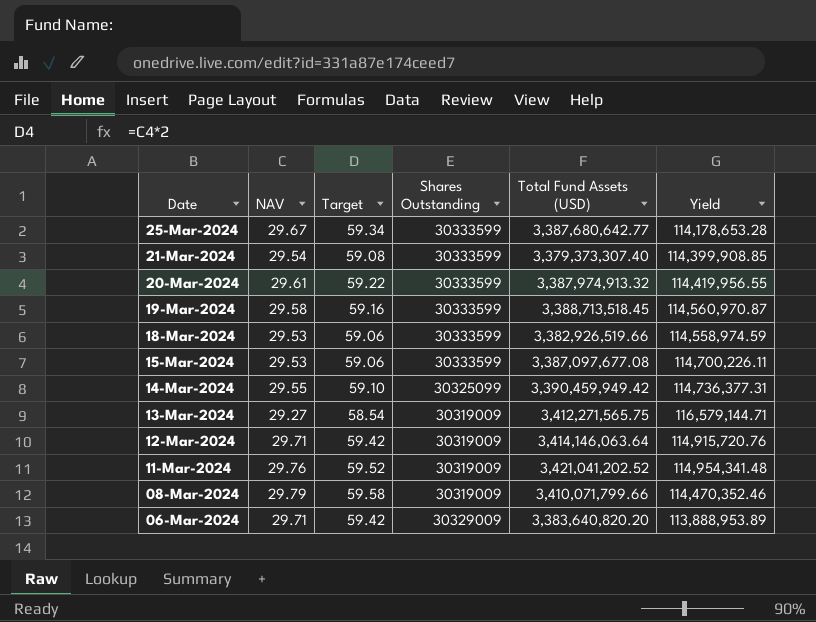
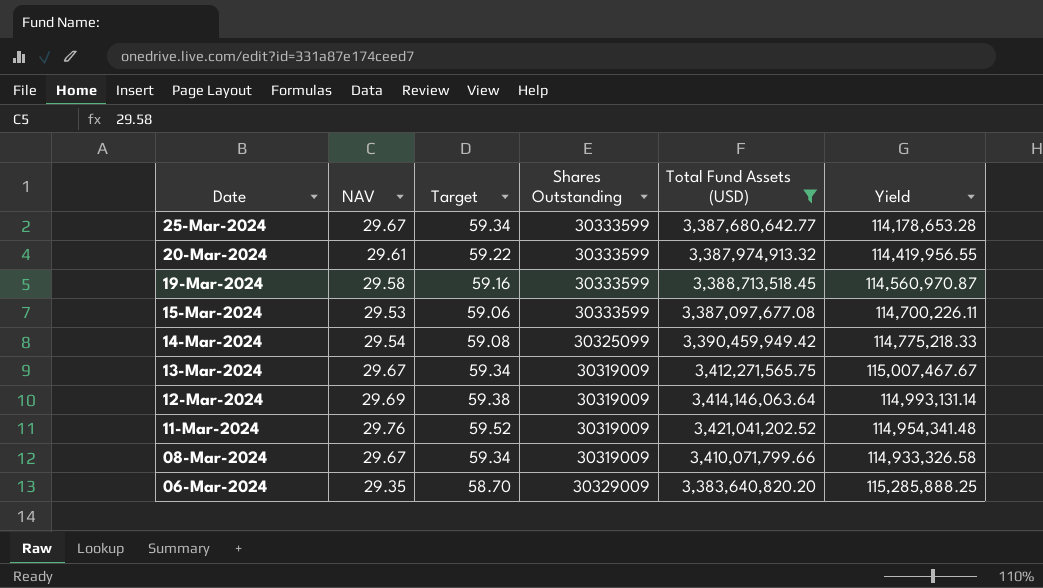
filter: none -> Total Fund Assets (USD) >= 3,383,640,820.20
14-Mar-2024 | NAV: 29.55 -> 29.54
14-Mar-2024 | Target: 59.10 -> 59.08
14-Mar-2024 | Yield: 114,736,377.31 -> 114,775,218.33
13-Mar-2024 | NAV: 29.27 -> 29.67
13-Mar-2024 | Target: 58.54 -> 59.34
13-Mar-2024 | Yield: 116,579,144.71 -> 115,007,467.67
12-Mar-2024 | NAV: 29.71 -> 29.69
12-Mar-2024 | Target: 59.42 -> 59.38
12-Mar-2024 | Yield: 114,915,720.76 -> 114,993,131.14
08-Mar-2024 | NAV: 29.79 -> 29.67
08-Mar-2024 | Target: 59.58 -> 59.34
08-Mar-2024 | Yield: 114,470,352.46 -> 114,933,326.58
06-Mar-2024 | NAV: 29.71 -> 29.35
06-Mar-2024 | Target: 59.42 -> 58.70
06-Mar-2024 | Yield: 113,888,953.89 -> 115,285,888.25

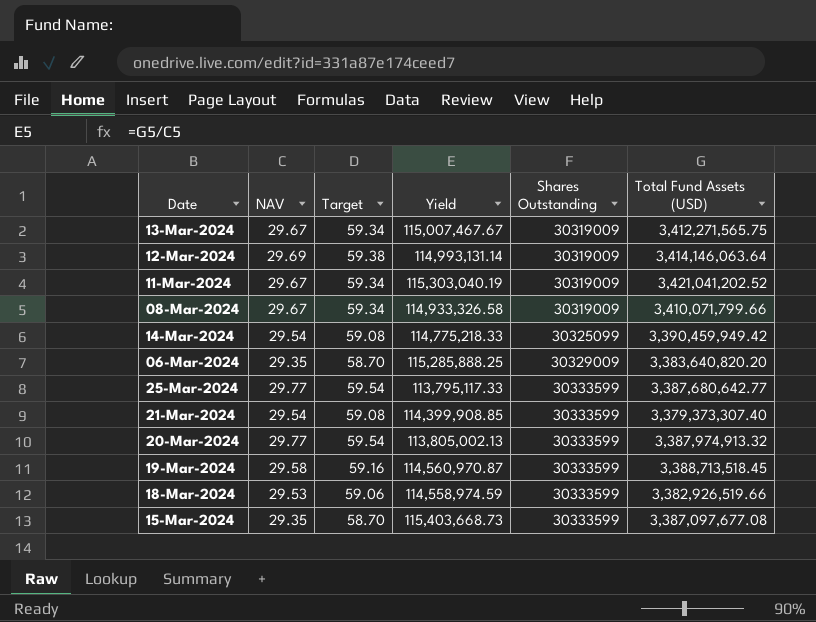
filter: Total Fund Assets (USD) >= 3,383,640,820.20 -> none
row order: Date descending -> Shares Outstanding ascending
column Yield | position: 6 -> 4
11-Mar-2024 | NAV: 29.76 -> 29.67
11-Mar-2024 | Target: 59.52 -> 59.34
11-Mar-2024 | Yield: 114,954,341.48 -> 115,303,040.19
25-Mar-2024 | NAV: 29.67 -> 29.77
25-Mar-2024 | Target: 59.34 -> 59.54
25-Mar-2024 | Yield: 114,178,653.28 -> 113,795,117.33
20-Mar-2024 | NAV: 29.61 -> 29.77
20-Mar-2024 | Target: 59.22 -> 59.54
20-Mar-2024 | Yield: 114,419,956.55 -> 113,805,002.13
15-Mar-2024 | NAV: 29.53 -> 29.35
15-Mar-2024 | Target: 59.06 -> 58.70
15-Mar-2024 | Yield: 114,700,226.11 -> 115,403,668.73

